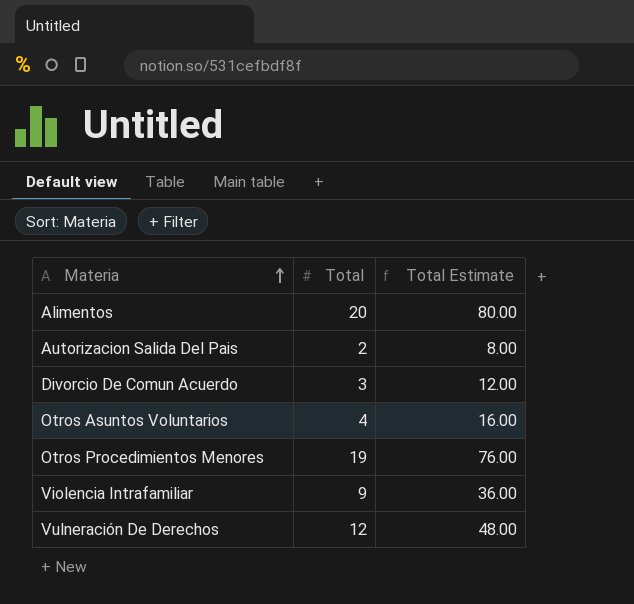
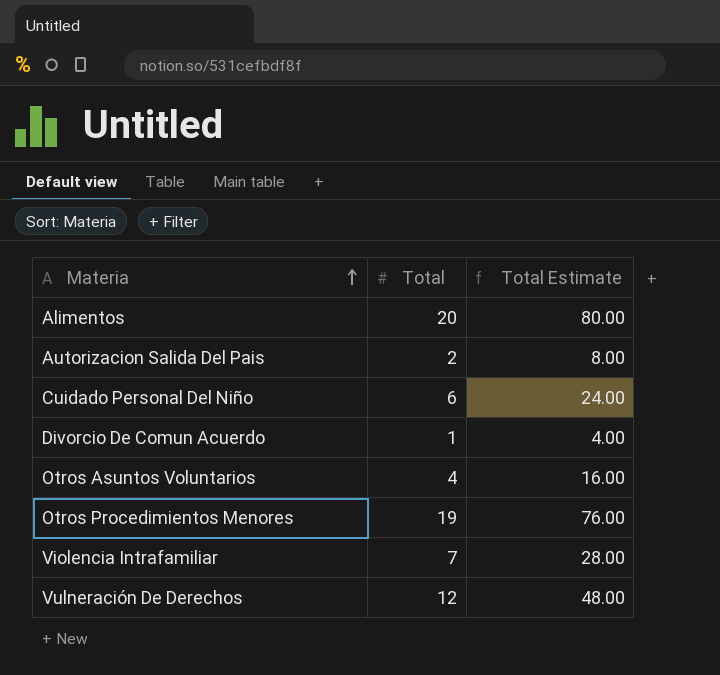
row Cuidado Personal Del Niño: none -> 6 | 24.00
Divorcio De Comun Acuerdo | Total: 3 -> 1
Divorcio De Comun Acuerdo | Total Estimate: 12.00 -> 4.00
Violencia Intrafamiliar | Total: 9 -> 7
Violencia Intrafamiliar | Total Estimate: 36.00 -> 28.00

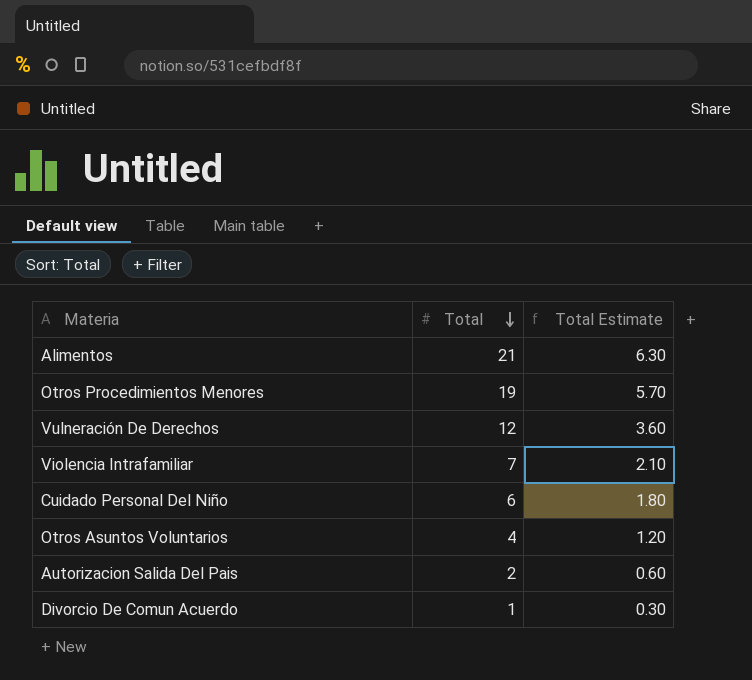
row order: Materia ascending -> Total descending
column Total Estimate | formula: [Total] * 4 -> [Total] * 0.3
Alimentos | Total: 20 -> 21

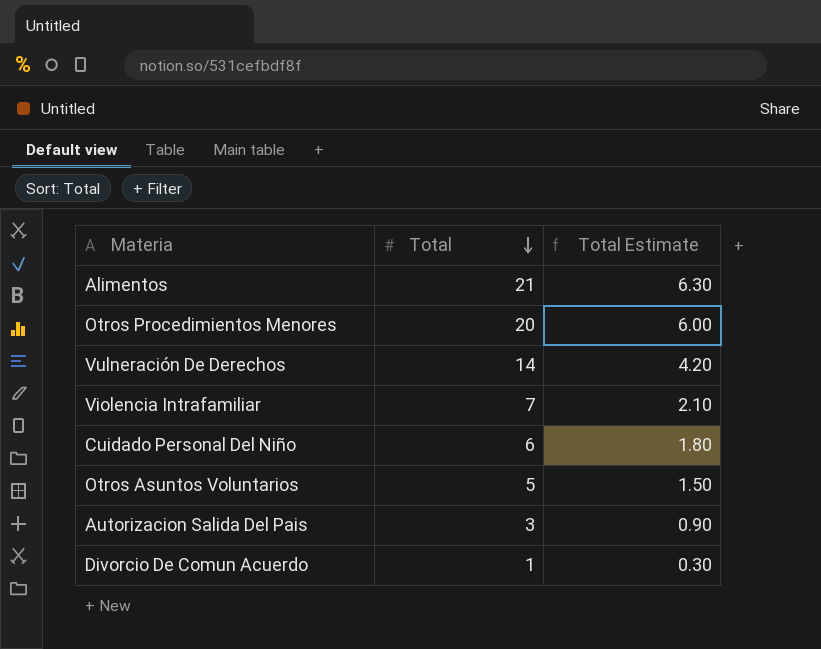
Otros Procedimientos Menores | Total: 19 -> 20
Otros Procedimientos Menores | Total Estimate: 5.70 -> 6.00
Vulneración De Derechos | Total: 12 -> 14
Vulneración De Derechos | Total Estimate: 3.60 -> 4.20
Otros Asuntos Voluntarios | Total: 4 -> 5
Otros Asuntos Voluntarios | Total Estimate: 1.20 -> 1.50
Autorizacion Salida Del Pais | Total: 2 -> 3
Autorizacion Salida Del Pais | Total Estimate: 0.60 -> 0.90

